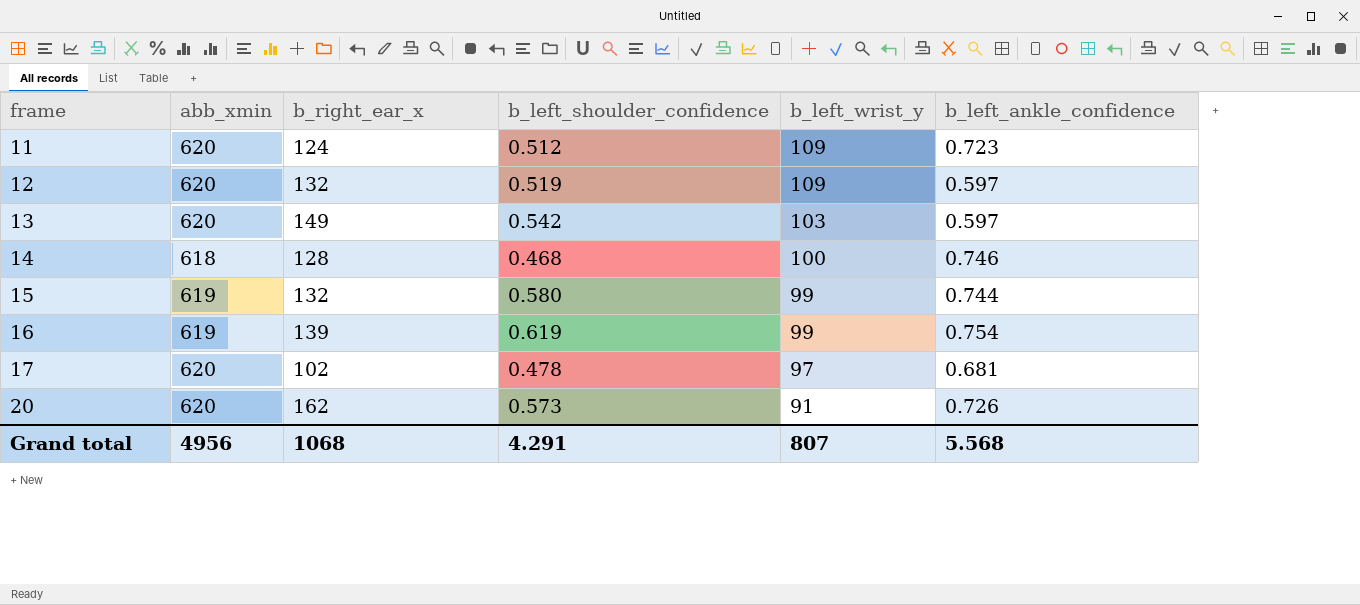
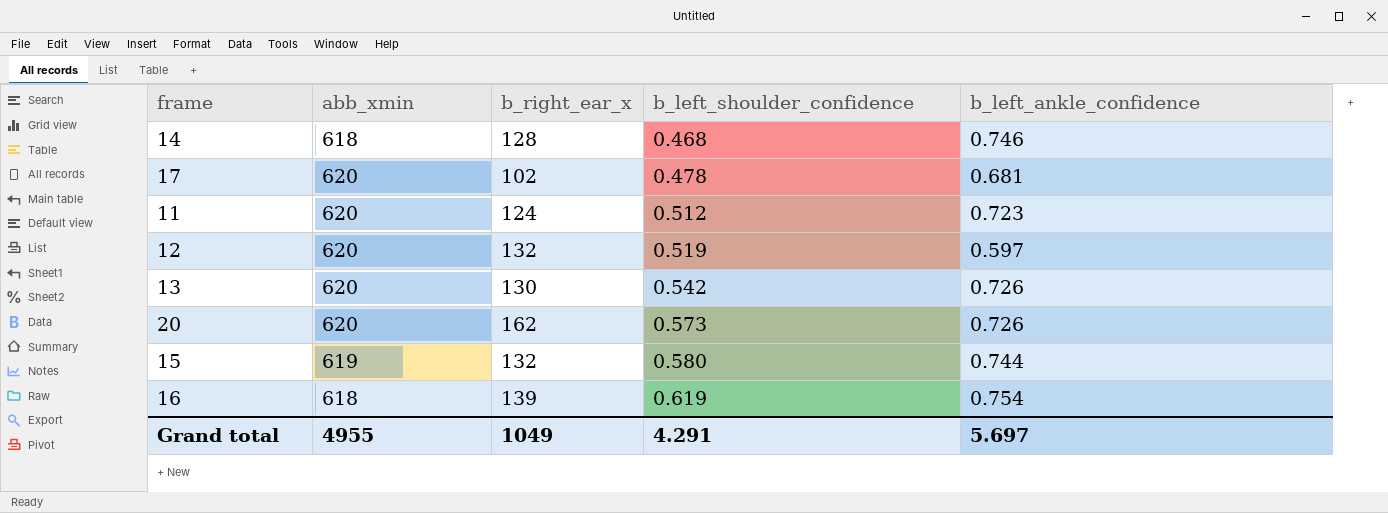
row order: frame ascending -> b_left_shoulder_confidence ascending
column b_left_wrist_y | position: 5 -> none
13 | b_right_ear_x: 149 -> 130
13 | b_left_ankle_confidence: 0.597 -> 0.726
16 | abb_xmin: 619 -> 618
Grand total | abb_xmin: 4956 -> 4955
Grand total | b_right_ear_x: 1068 -> 1049
Grand total | b_left_ankle_confidence: 5.568 -> 5.697

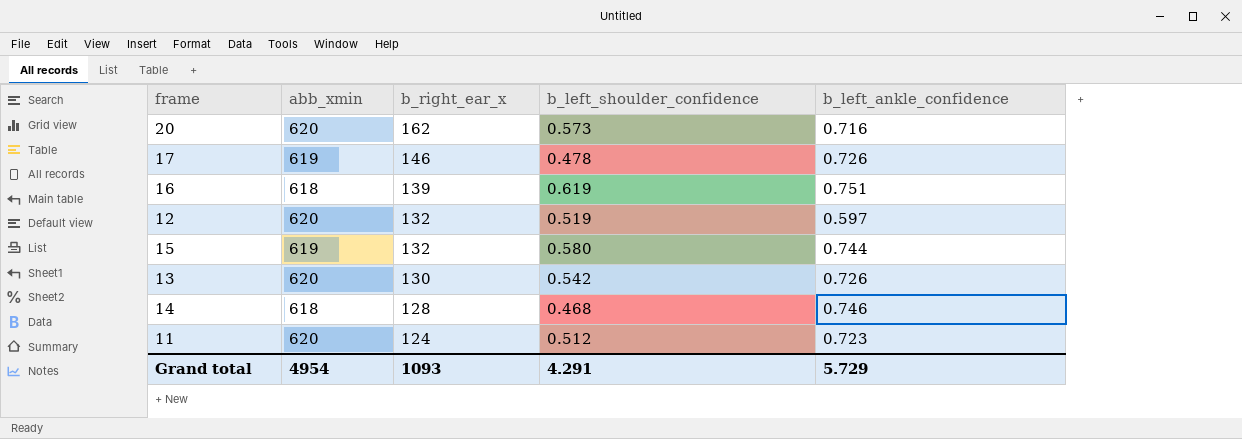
row order: b_left_shoulder_confidence ascending -> b_right_ear_x descending
20 | b_left_ankle_confidence: 0.726 -> 0.716
17 | abb_xmin: 620 -> 619
17 | b_right_ear_x: 102 -> 146
17 | b_left_ankle_confidence: 0.681 -> 0.726
16 | b_left_ankle_confidence: 0.754 -> 0.751
Grand total | abb_xmin: 4955 -> 4954
Grand total | b_right_ear_x: 1049 -> 1093
Grand total | b_left_ankle_confidence: 5.697 -> 5.729

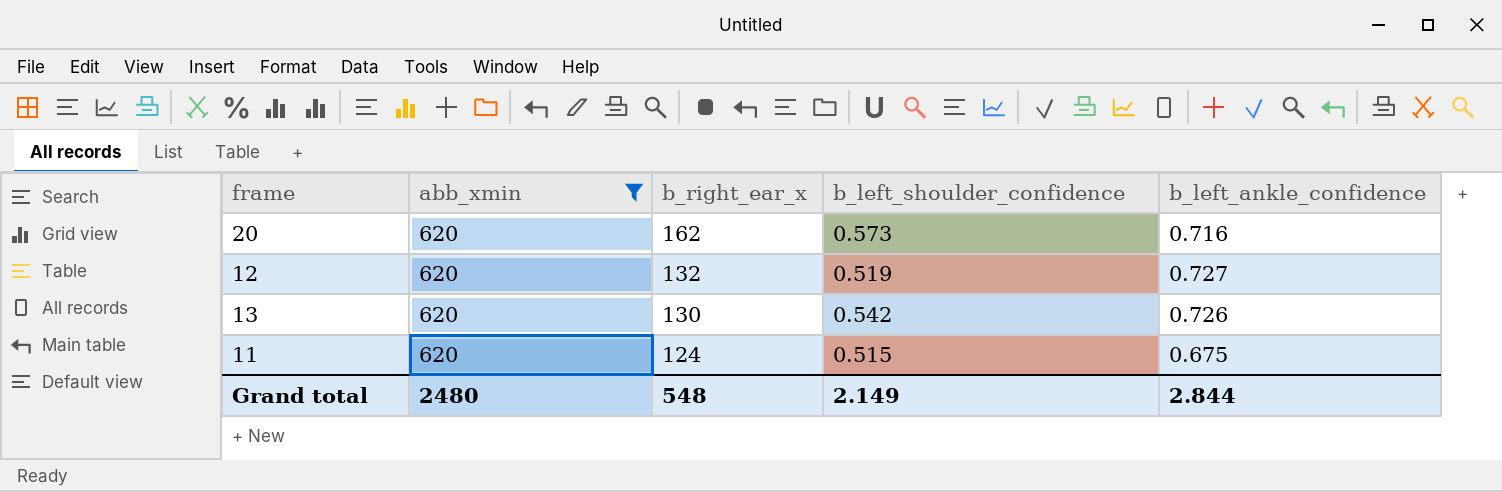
filter: none -> abb_xmin = 620
12 | b_left_ankle_confidence: 0.597 -> 0.727
11 | b_left_shoulder_confidence: 0.512 -> 0.515
11 | b_left_ankle_confidence: 0.723 -> 0.675
Grand total | abb_xmin: 4954 -> 2480
Grand total | b_right_ear_x: 1093 -> 548
Grand total | b_left_shoulder_confidence: 4.291 -> 2.149
Grand total | b_left_ankle_confidence: 5.729 -> 2.844

